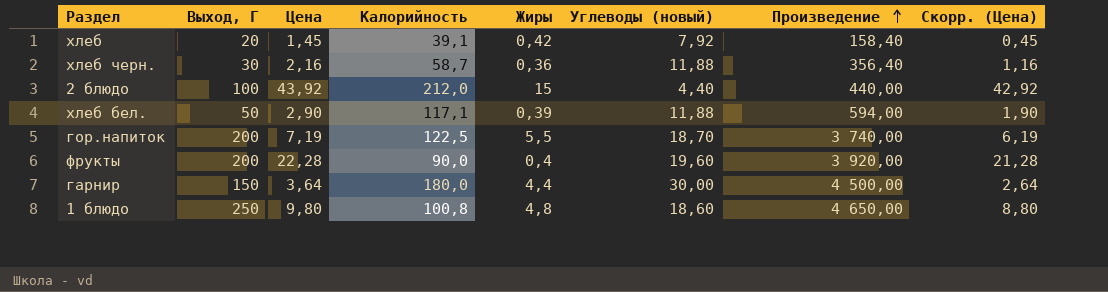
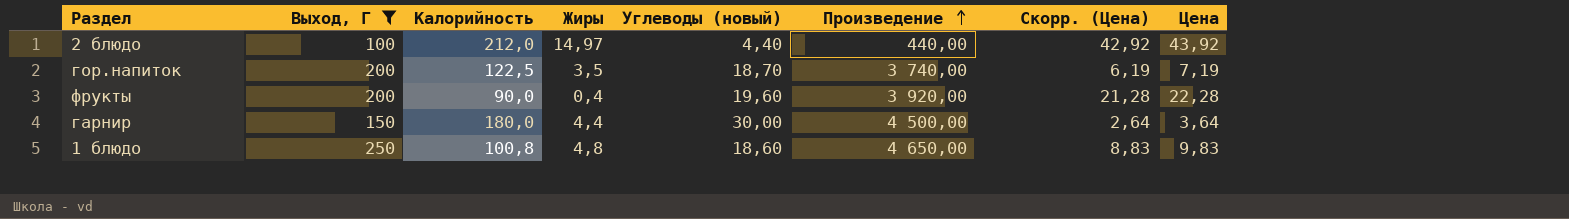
filter: none -> Выход, Г >= 100
column Цена | position: 3 -> 8
2 блюдо | Жиры: 15 -> 14,97
гор.напиток | Жиры: 5,5 -> 3,5
1 блюдо | Скорр. (Цена): 8,80 -> 8,83
1 блюдо | Цена: 9,80 -> 9,83

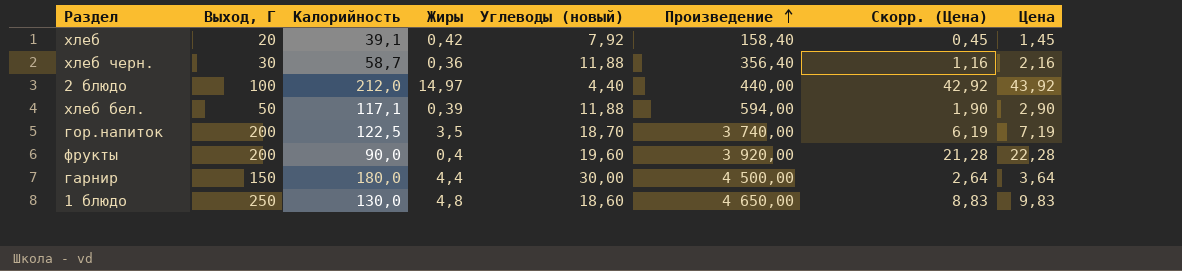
filter: Выход, Г >= 100 -> none
1 блюдо | Калорийность: 100,8 -> 130,0

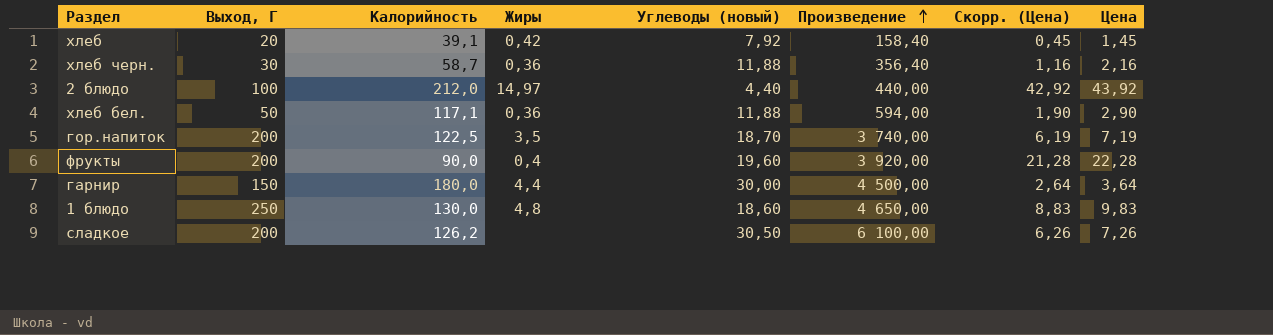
хлеб бел. | Жиры: 0,39 -> 0,36
row сладкое: none -> 200 | 126,2 | none | 30,50 | 6 100,00 | 6,26 | 7,26

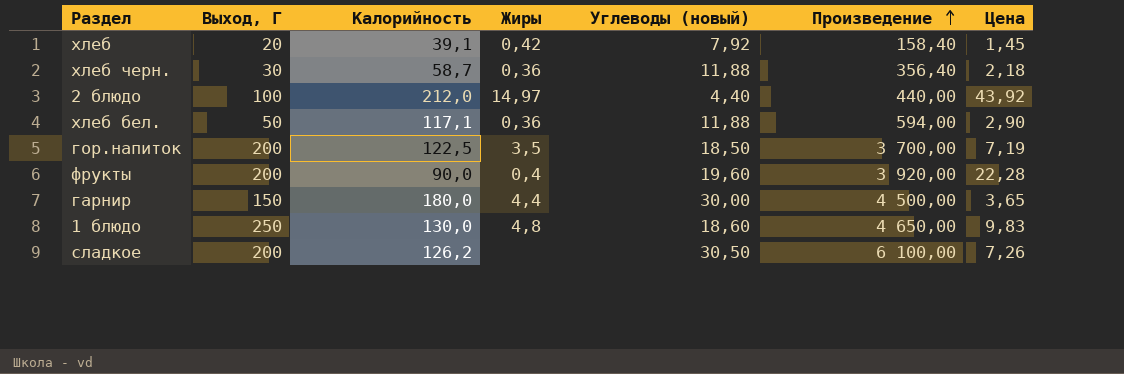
column Скорр. (Цена) | formula: [Цена] - 1 -> none
хлеб черн. | Цена: 2,16 -> 2,18
гор.напиток | Углеводы (новый): 18,70 -> 18,50
гор.напиток | Произведение: 3 740,00 -> 3 700,00
гарнир | Цена: 3,64 -> 3,65

